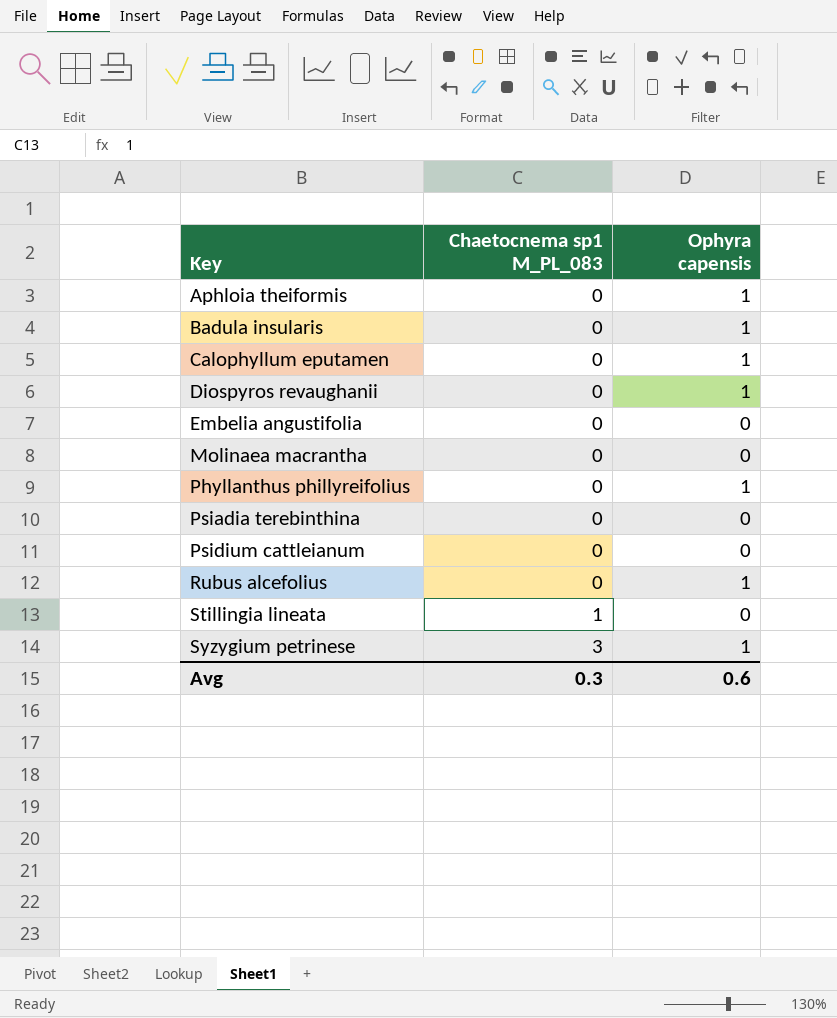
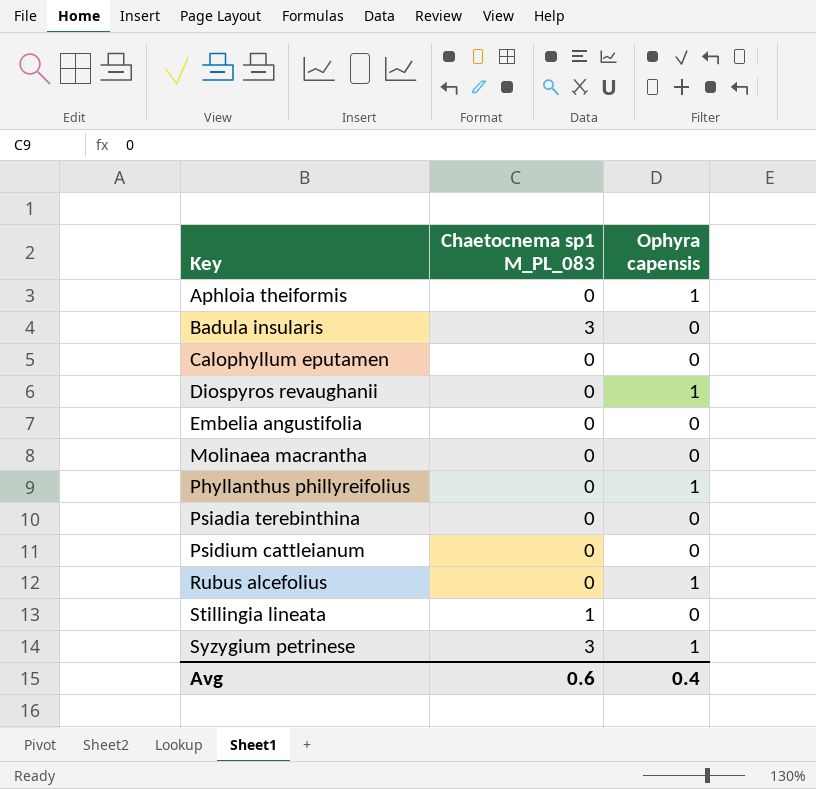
Badula insularis | Chaetocnema sp1 M_PL_083: 0 -> 3
Badula insularis | Ophyra capensis: 1 -> 0
Calophyllum eputamen | Ophyra capensis: 1 -> 0
Avg | Chaetocnema sp1 M_PL_083: 0.3 -> 0.6
Avg | Ophyra capensis: 0.6 -> 0.4

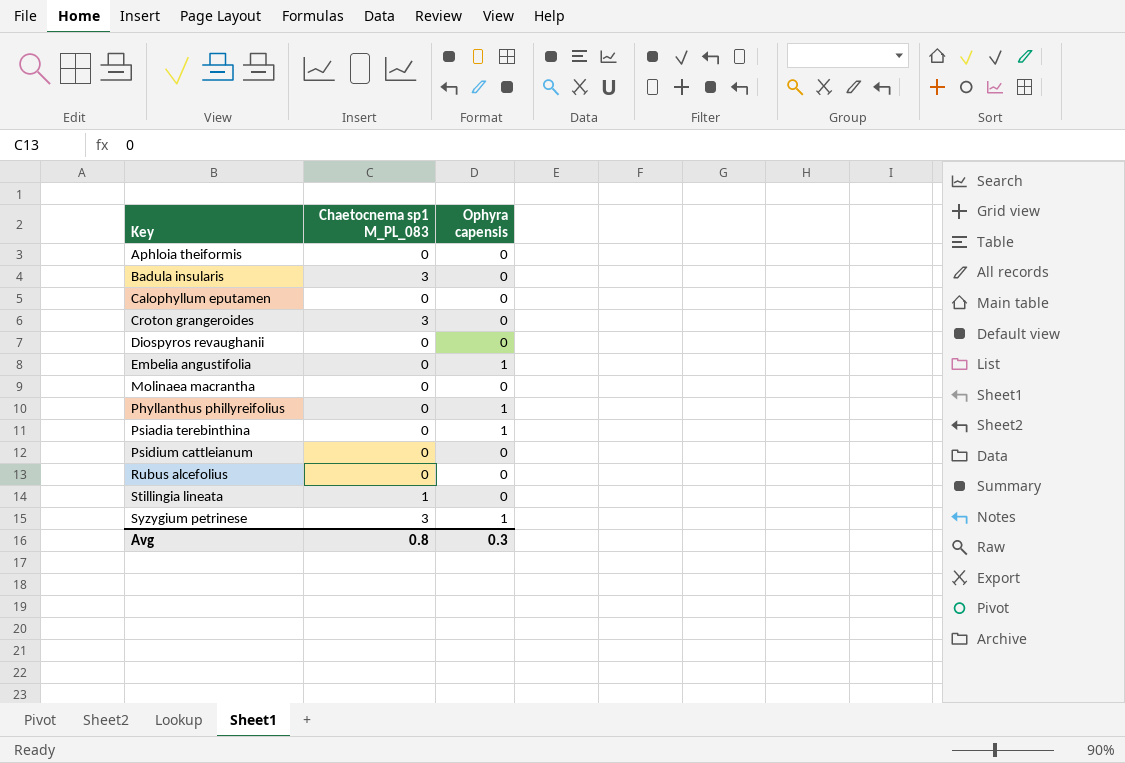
Aphloia theiformis | Ophyra capensis: 1 -> 0
row Croton grangeroides: none -> 3 | 0
Diospyros revaughanii | Ophyra capensis: 1 -> 0
Embelia angustifolia | Ophyra capensis: 0 -> 1
Psiadia terebinthina | Ophyra capensis: 0 -> 1
Rubus alcefolius | Ophyra capensis: 1 -> 0
Avg | Chaetocnema sp1 M_PL_083: 0.6 -> 0.8
Avg | Ophyra capensis: 0.4 -> 0.3

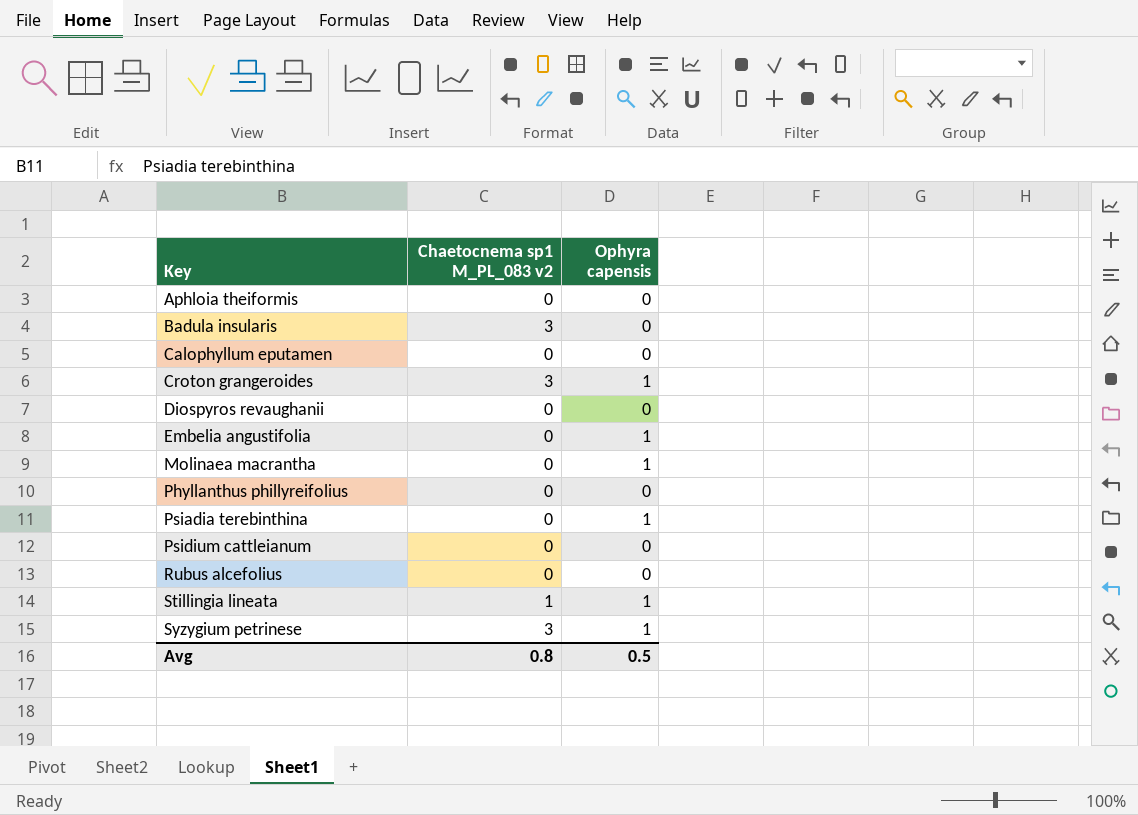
column name: Chaetocnema sp1 M_PL_083 -> Chaetocnema sp1 M_PL_083 v2
Croton grangeroides | Ophyra capensis: 0 -> 1
Molinaea macrantha | Ophyra capensis: 0 -> 1
Phyllanthus phillyreifolius | Ophyra capensis: 1 -> 0
Stillingia lineata | Ophyra capensis: 0 -> 1
Avg | Ophyra capensis: 0.3 -> 0.5

